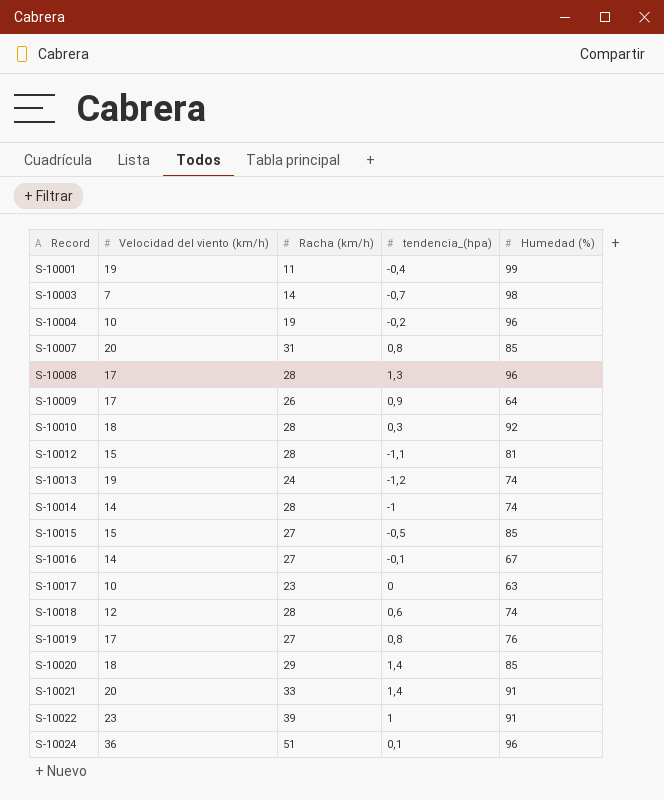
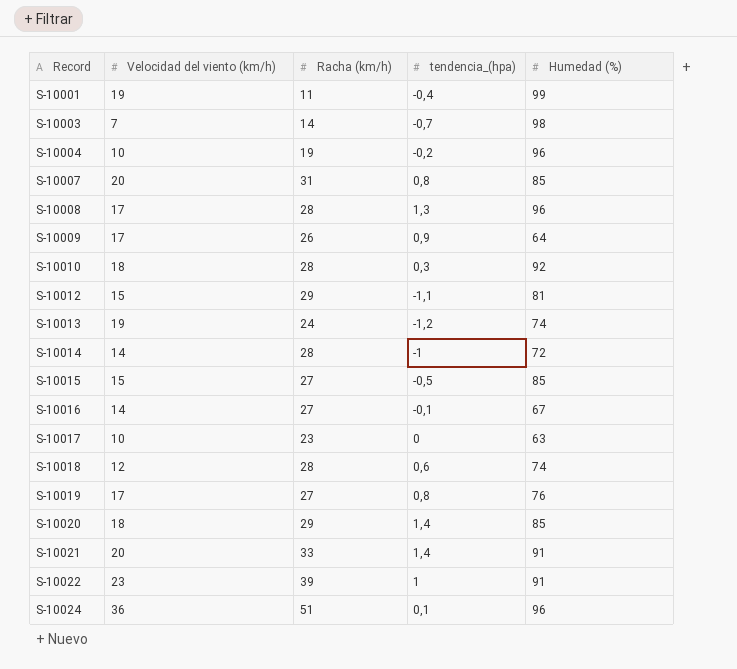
S-10012 | Racha (km/h): 28 -> 29
S-10014 | Humedad (%): 74 -> 72

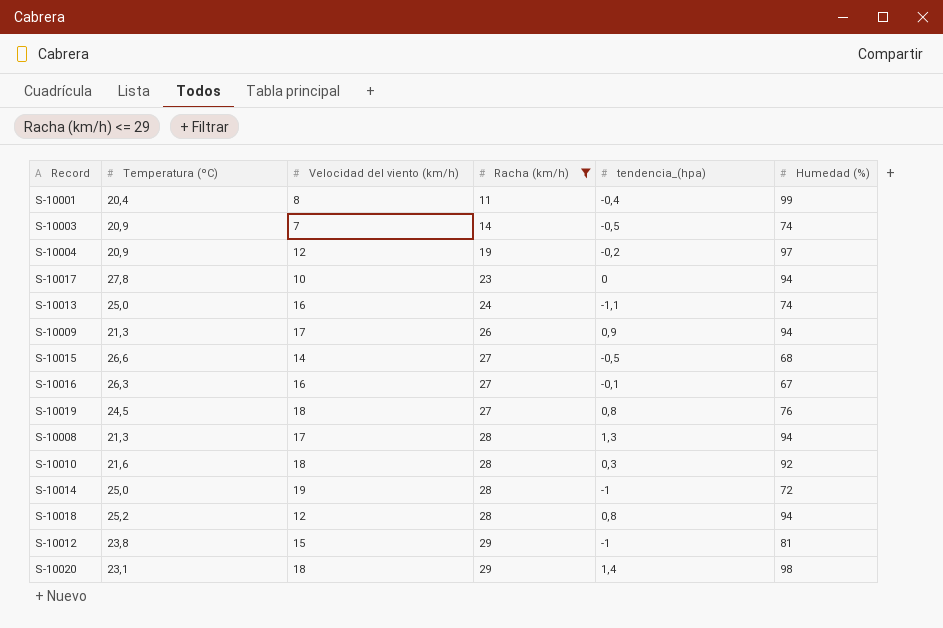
filter: none -> Racha (km/h) <= 29
row order: Record ascending -> Racha (km/h) ascending
column Temperatura (ºC) | position: none -> 2
S-10001 | Velocidad del viento (km/h): 19 -> 8
S-10003 | tendencia_(hpa): -0,7 -> -0,5
S-10003 | Humedad (%): 98 -> 74
S-10004 | Velocidad del viento (km/h): 10 -> 12
S-10004 | Humedad (%): 96 -> 97
S-10017 | Humedad (%): 63 -> 94
S-10013 | Velocidad del viento (km/h): 19 -> 16
S-10013 | tendencia_(hpa): -1,2 -> -1,1
S-10009 | Humedad (%): 64 -> 94
S-10015 | Velocidad del viento (km/h): 15 -> 14
S-10015 | Humedad (%): 85 -> 68
S-10016 | Velocidad del viento (km/h): 14 -> 16
S-10019 | Velocidad del viento (km/h): 17 -> 18
S-10008 | Humedad (%): 96 -> 94
S-10014 | Velocidad del viento (km/h): 14 -> 19
S-10018 | tendencia_(hpa): 0,6 -> 0,8
S-10018 | Humedad (%): 74 -> 94
S-10012 | tendencia_(hpa): -1,1 -> -1
S-10020 | Humedad (%): 85 -> 98

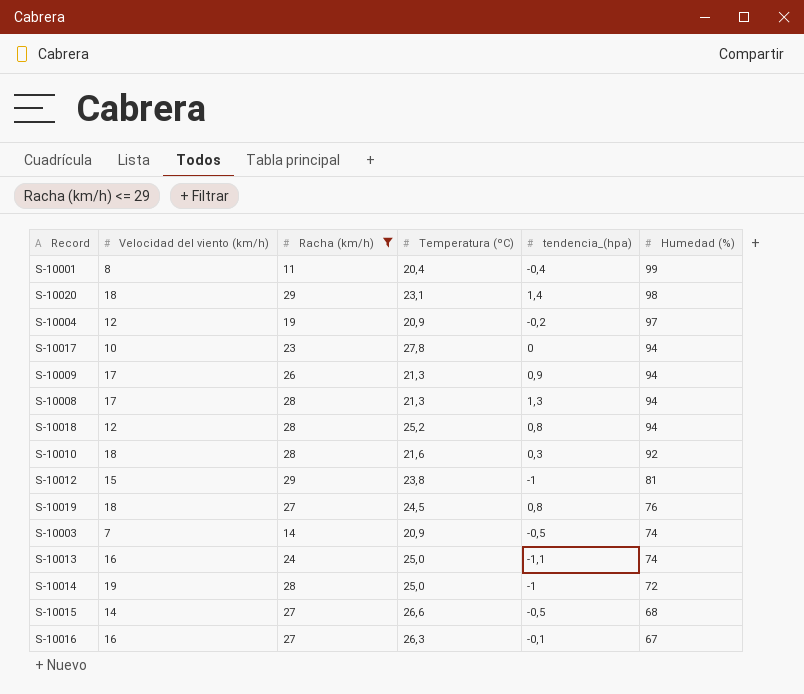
row order: Racha (km/h) ascending -> Humedad (%) descending
column Temperatura (ºC) | position: 2 -> 4

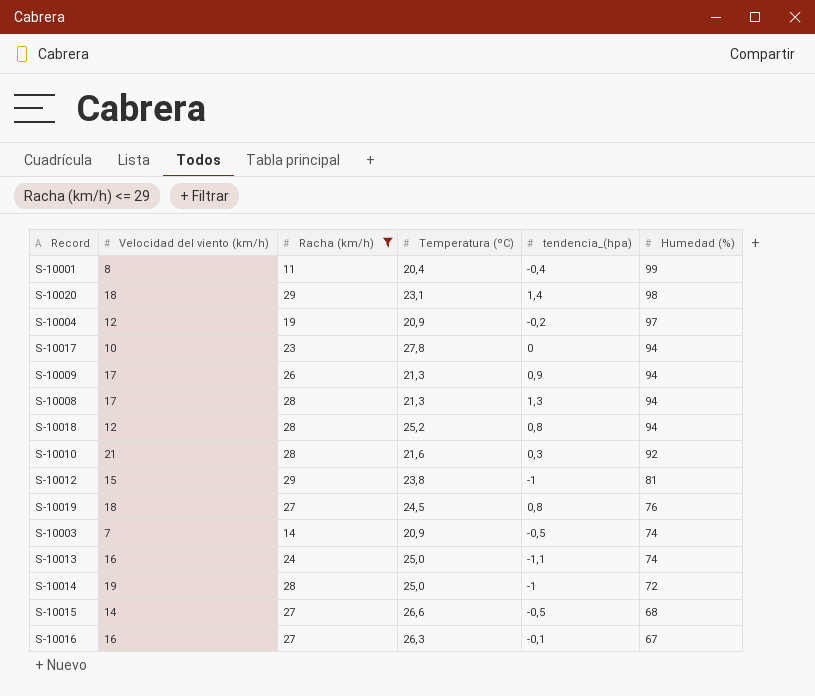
S-10010 | Velocidad del viento (km/h): 18 -> 21

